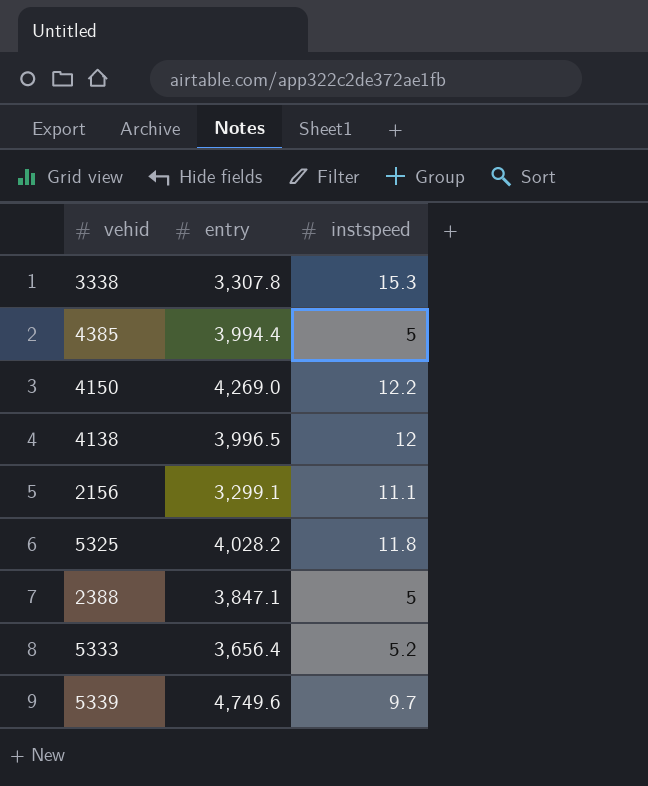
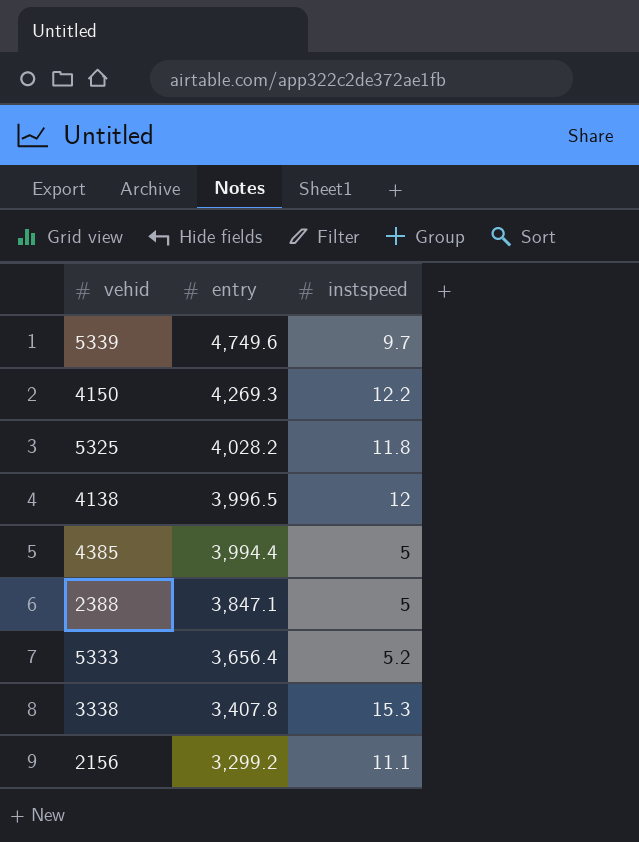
row order: none -> entry descending
4150 | entry: 4,269.0 -> 4,269.3
3338 | entry: 3,307.8 -> 3,407.8
2156 | entry: 3,299.1 -> 3,299.2

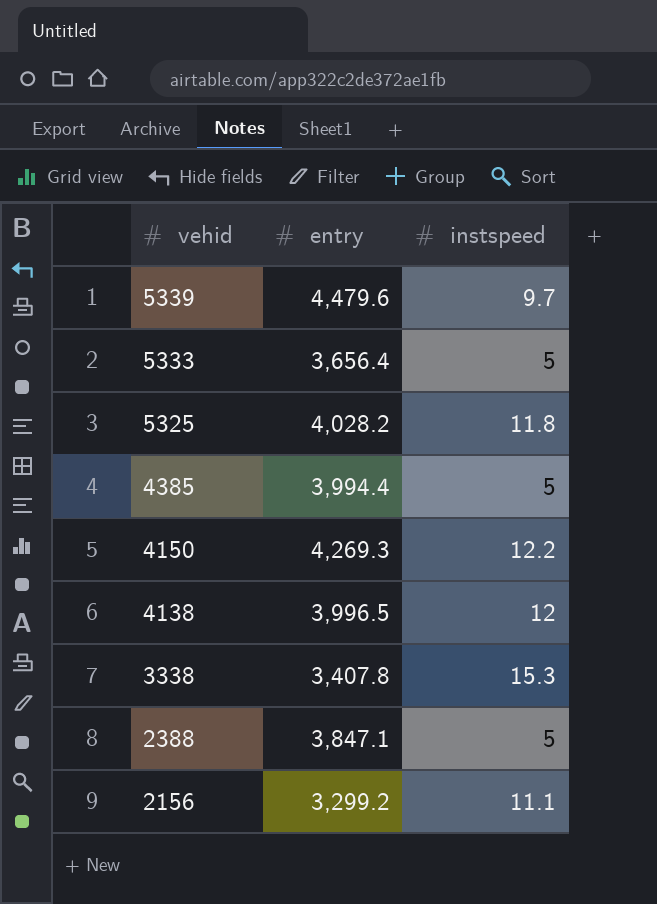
row order: entry descending -> vehid descending
5339 | entry: 4,749.6 -> 4,479.6
5333 | instspeed: 5.2 -> 5

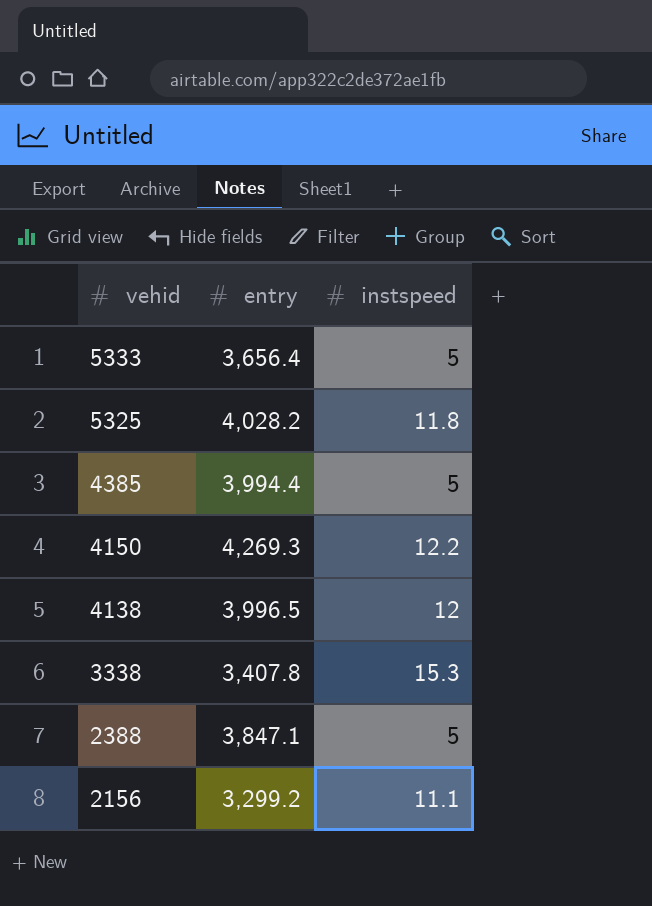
row 5339: 4,479.6 | 9.7 -> none

